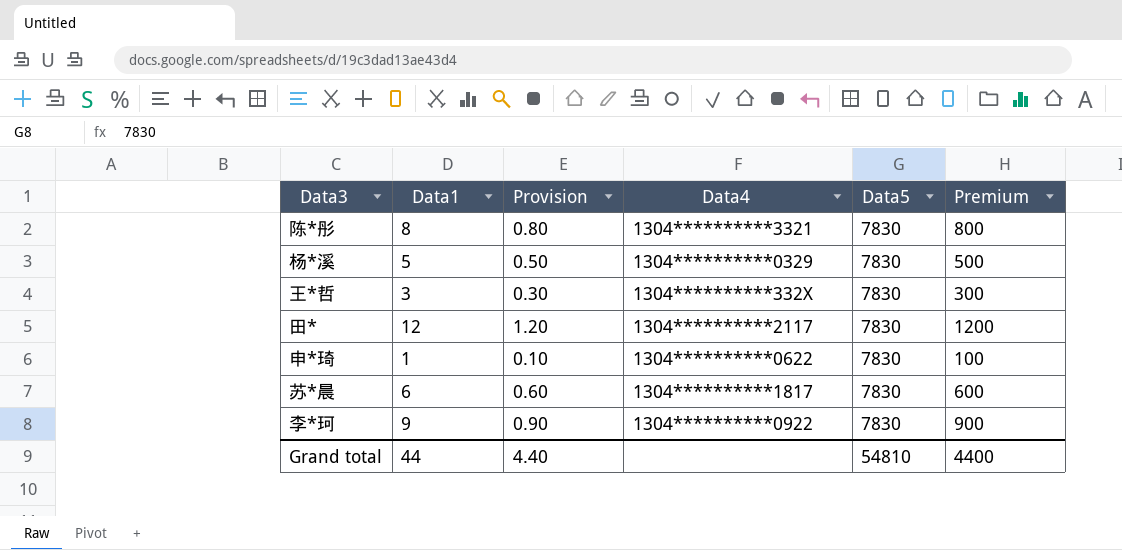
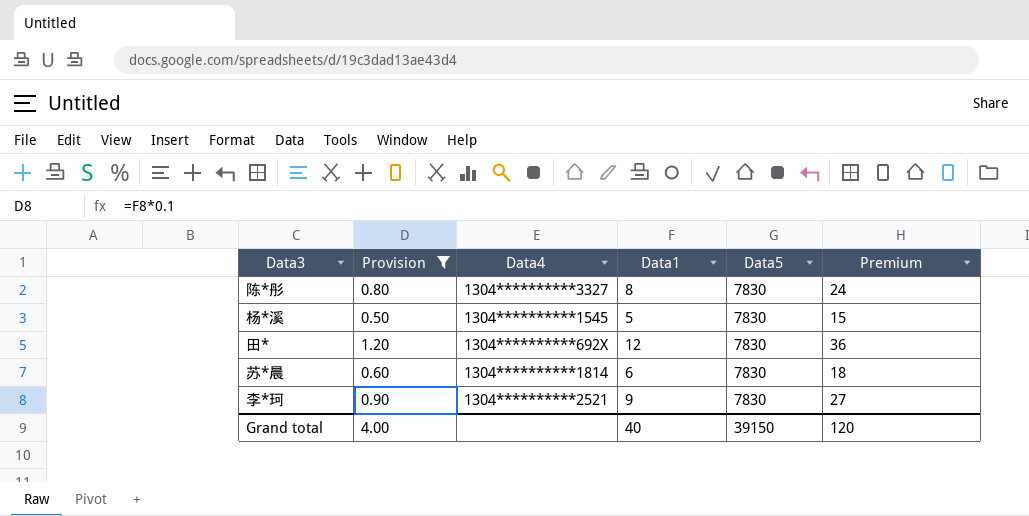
filter: none -> Provision >= 0.50
column Data1 | position: 2 -> 4
column Premium | formula: [Data1] * 100 -> [Data1] * 3
陈*彤 | Data4: 1304**********3321 -> 1304**********3327
杨*溪 | Data4: 1304**********0329 -> 1304**********1545
田* | Data4: 1304**********2117 -> 1304**********692X
苏*晨 | Data4: 1304**********1817 -> 1304**********1814
李*珂 | Data4: 1304**********0922 -> 1304**********2521
Grand total | Provision: 4.40 -> 4.00
Grand total | Data1: 44 -> 40
Grand total | Data5: 54810 -> 39150
Grand total | Premium: 4400 -> 120

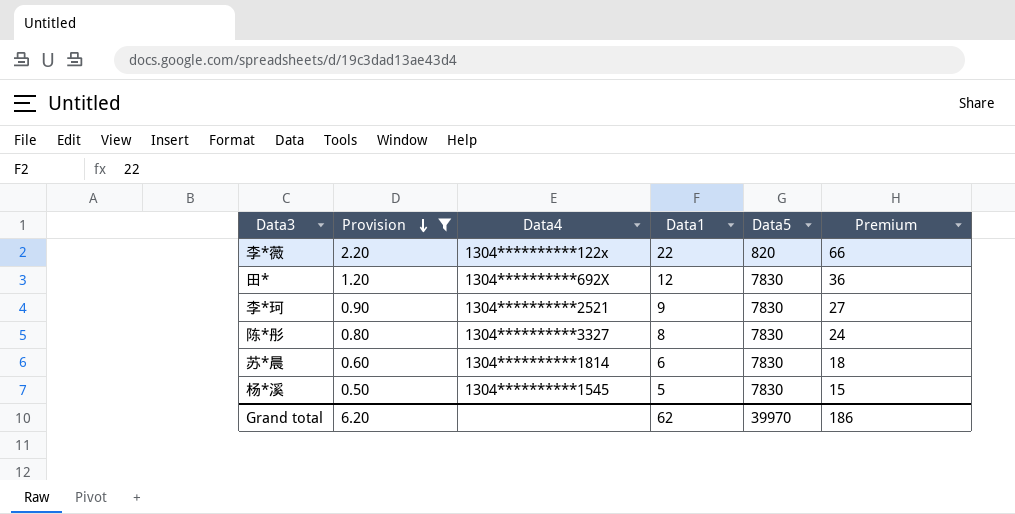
row order: none -> Provision descending
row 李*薇: none -> 2.20 | 1304**********122x | 22 | 820 | 66
Grand total | Provision: 4.00 -> 6.20
Grand total | Data1: 40 -> 62
Grand total | Data5: 39150 -> 39970
Grand total | Premium: 120 -> 186

